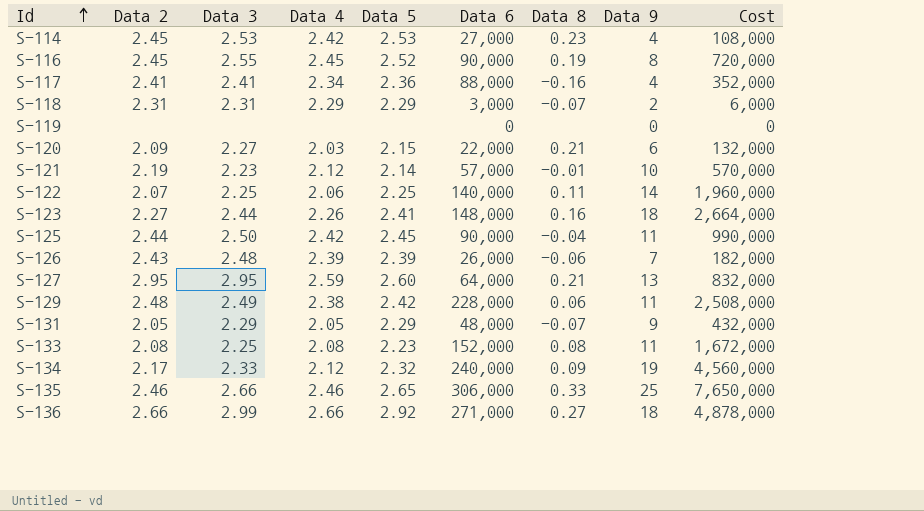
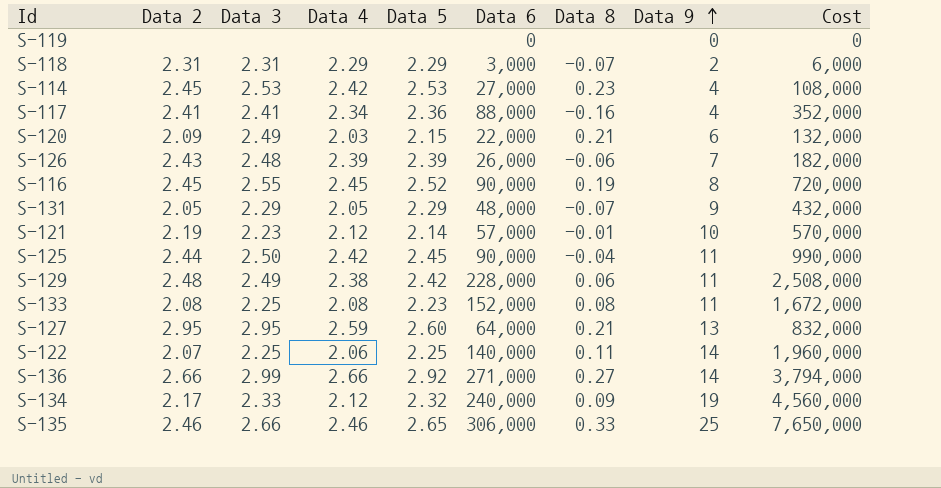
row order: Id ascending -> Data 9 ascending
row S-123: 2.27 | 2.44 | 2.26 | 2.41 | 148,000 | 0.16 | 18 | 2,664,000 -> none
S-120 | Data 3: 2.27 -> 2.49
S-136 | Data 9: 18 -> 14
S-136 | Cost: 4,878,000 -> 3,794,000

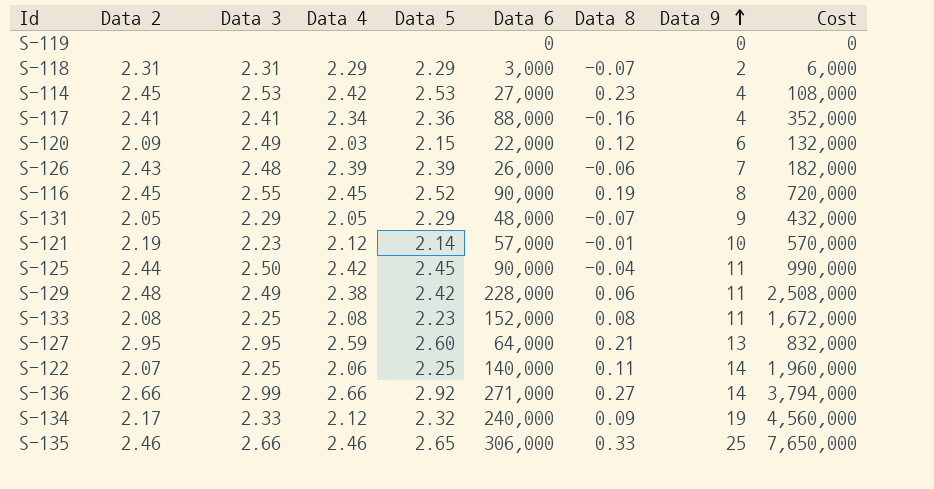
S-120 | Data 8: 0.21 -> 0.12

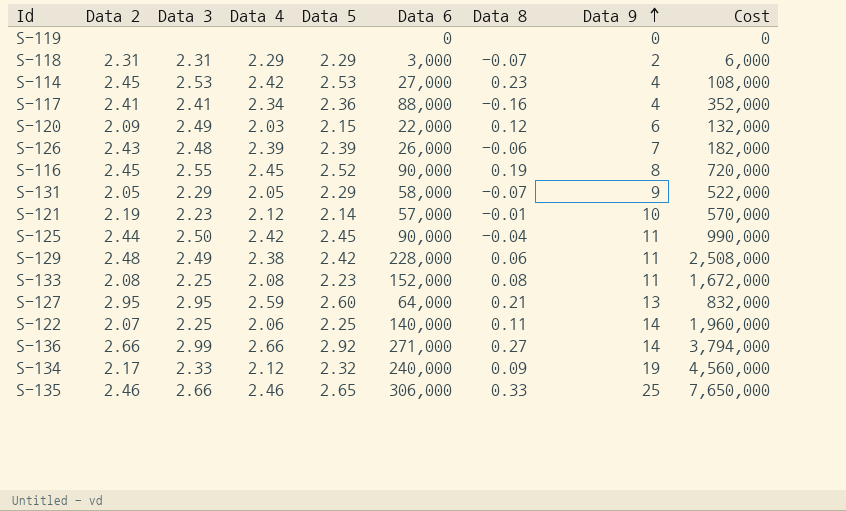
S-131 | Data 6: 48,000 -> 58,000
S-131 | Cost: 432,000 -> 522,000

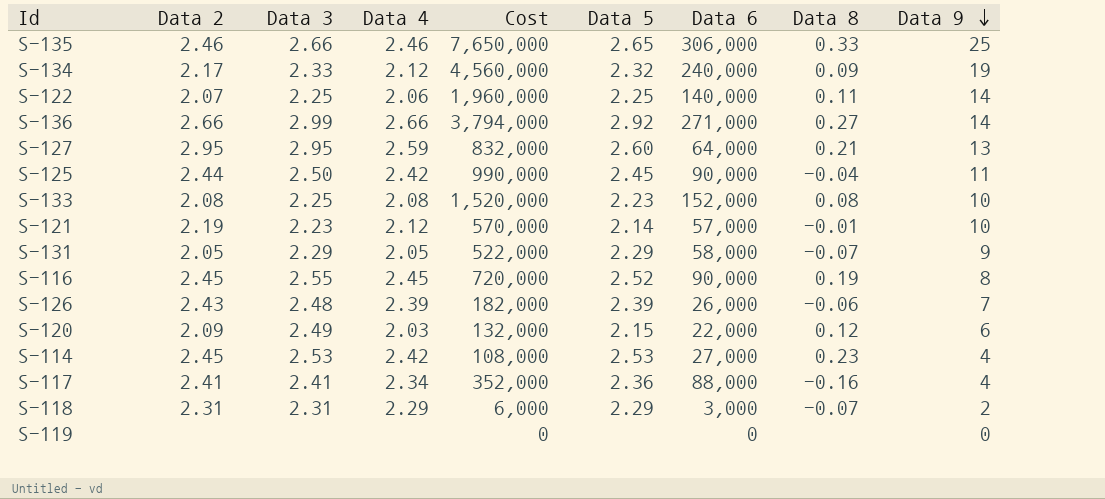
row order: Data 9 ascending -> Data 9 descending
column Cost | position: 9 -> 5
row S-129: 2.48 | 2.49 | 2.38 | 2.42 | 228,000 | 0.06 | 11 | 2,508,000 -> none
S-133 | Cost: 1,672,000 -> 1,520,000
S-133 | Data 9: 11 -> 10

